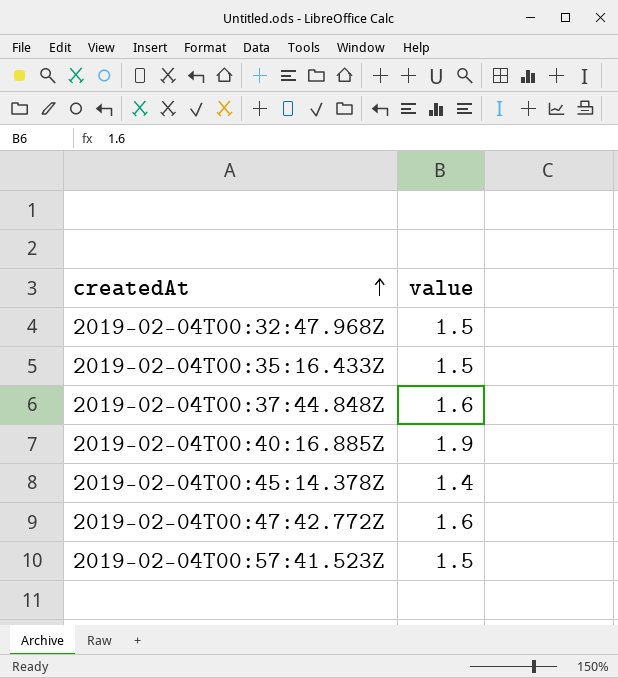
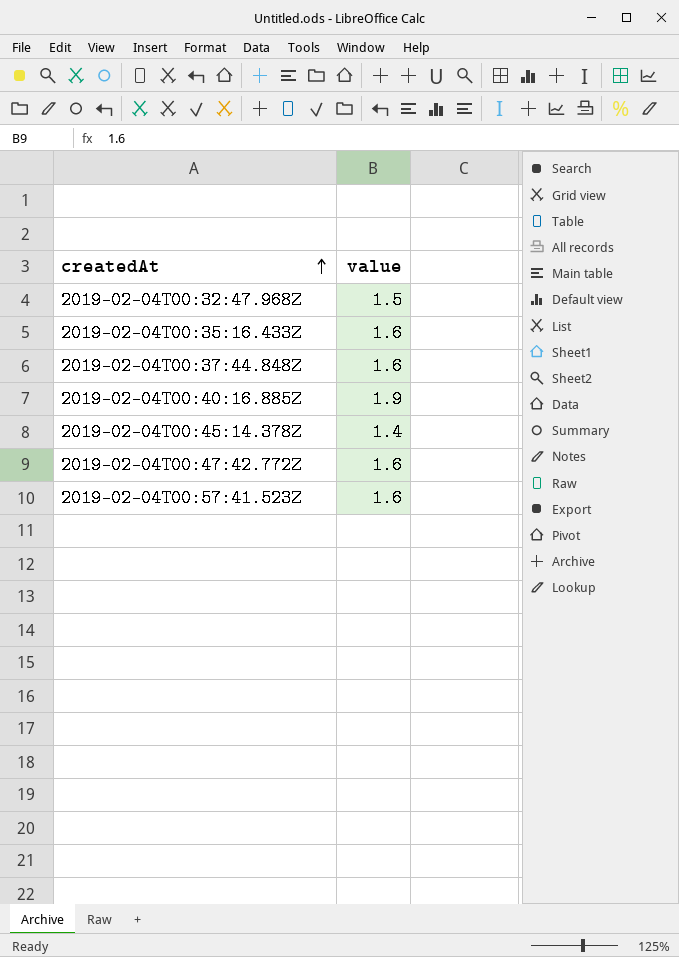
2019-02-04T00:35:16.433Z | value: 1.5 -> 1.6
2019-02-04T00:57:41.523Z | value: 1.5 -> 1.6

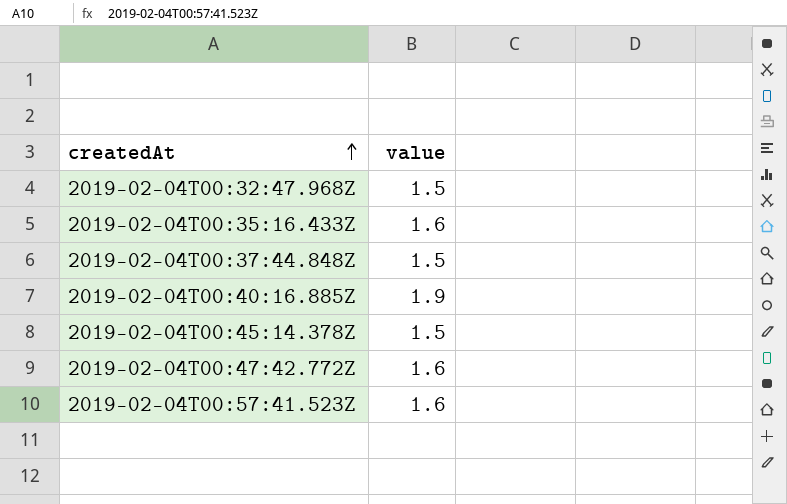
2019-02-04T00:37:44.848Z | value: 1.6 -> 1.5
2019-02-04T00:45:14.378Z | value: 1.4 -> 1.5

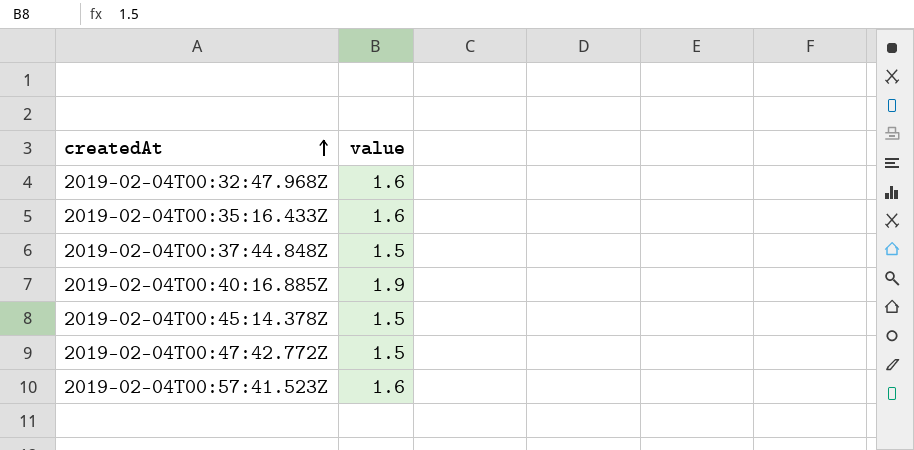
2019-02-04T00:32:47.968Z | value: 1.5 -> 1.6
2019-02-04T00:47:42.772Z | value: 1.6 -> 1.5

